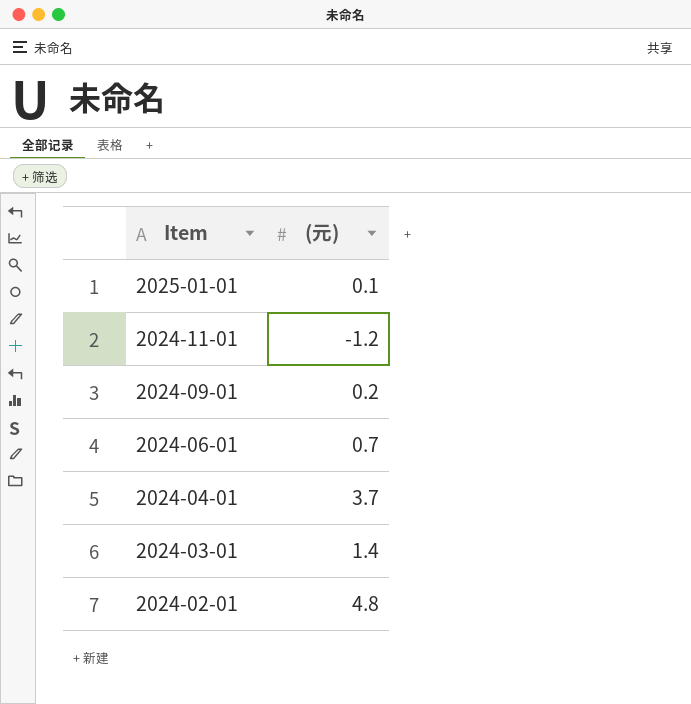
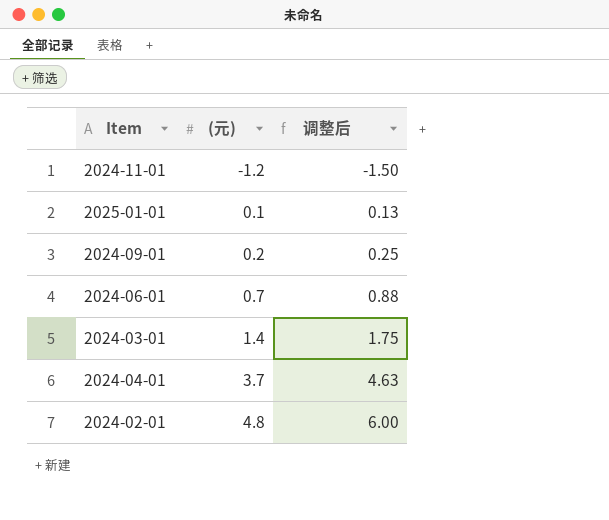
row order: Item descending -> (元) ascending
column 调整后 | formula: none -> [(元)] * 1.25

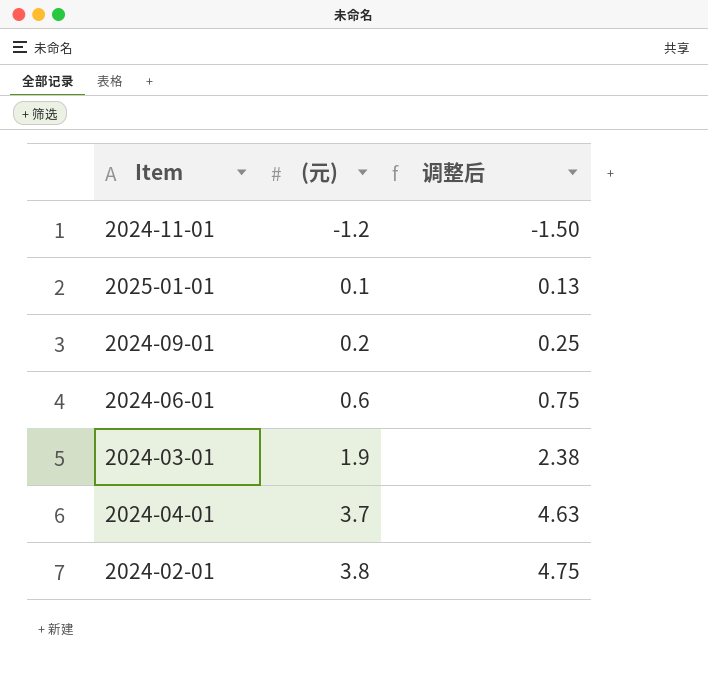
2024-06-01 | (元): 0.7 -> 0.6
2024-06-01 | 调整后: 0.88 -> 0.75
2024-03-01 | (元): 1.4 -> 1.9
2024-03-01 | 调整后: 1.75 -> 2.38
2024-02-01 | (元): 4.8 -> 3.8
2024-02-01 | 调整后: 6.00 -> 4.75

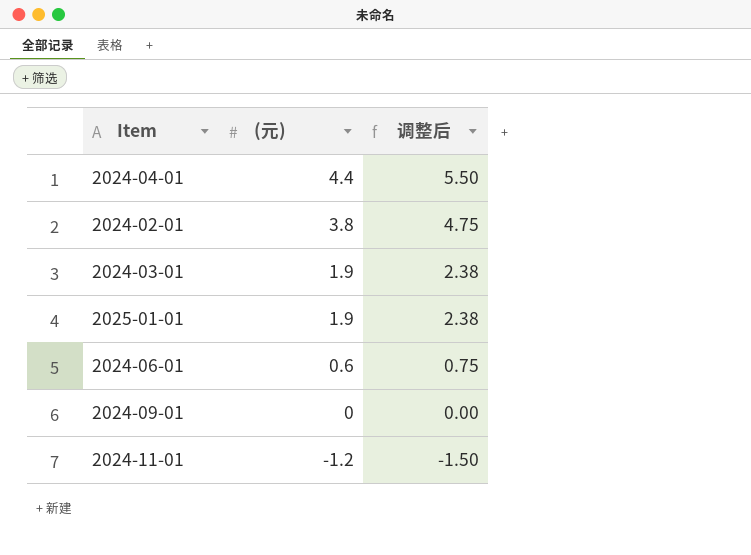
row order: (元) ascending -> (元) descending
2024-04-01 | (元): 3.7 -> 4.4
2024-04-01 | 调整后: 4.63 -> 5.50
2025-01-01 | (元): 0.1 -> 1.9
2025-01-01 | 调整后: 0.13 -> 2.38
2024-09-01 | (元): 0.2 -> 0
2024-09-01 | 调整后: 0.25 -> 0.00

